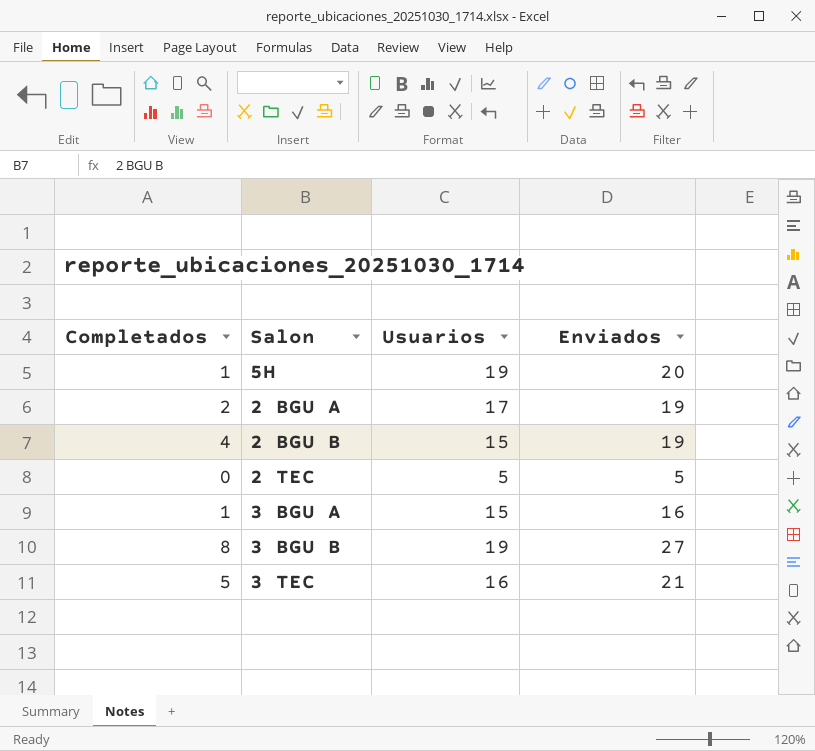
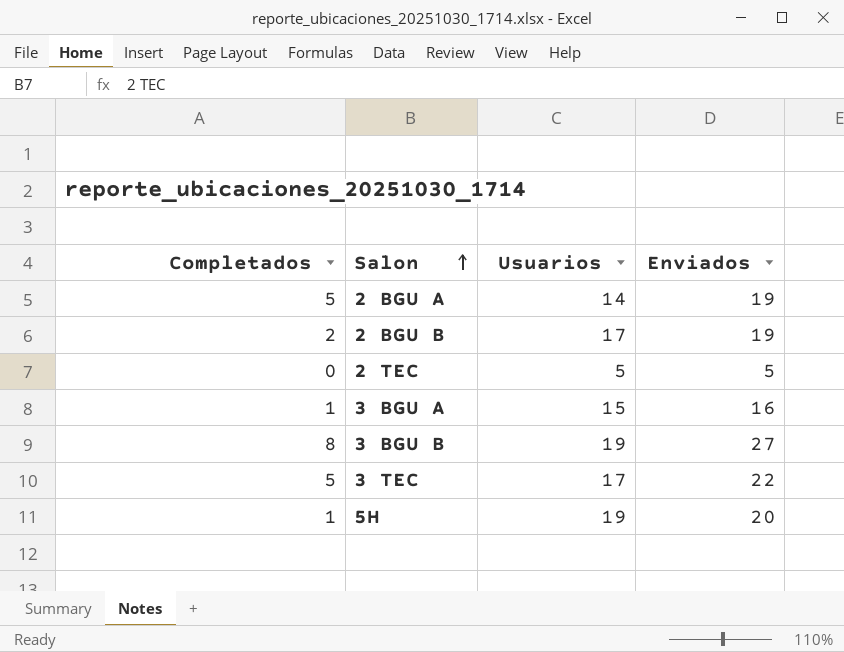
row order: none -> Salon ascending
2 BGU A | Completados: 2 -> 5
2 BGU A | Usuarios: 17 -> 14
2 BGU B | Completados: 4 -> 2
2 BGU B | Usuarios: 15 -> 17
3 TEC | Usuarios: 16 -> 17
3 TEC | Enviados: 21 -> 22

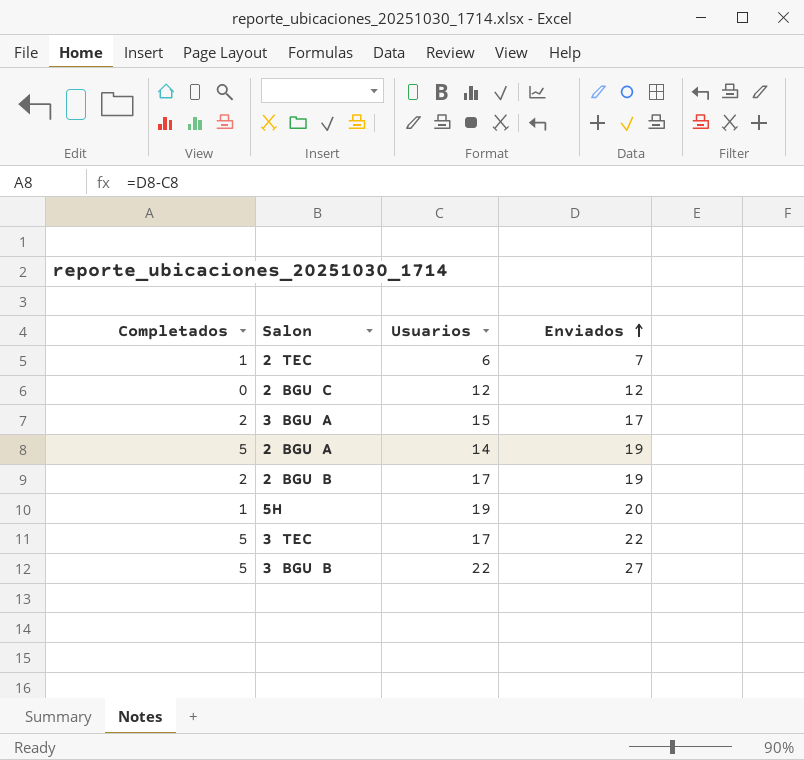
row order: Salon ascending -> Enviados ascending
2 TEC | Completados: 0 -> 1
2 TEC | Usuarios: 5 -> 6
2 TEC | Enviados: 5 -> 7
row 2 BGU C: none -> 0 | 12 | 12
3 BGU A | Completados: 1 -> 2
3 BGU A | Enviados: 16 -> 17
3 BGU B | Completados: 8 -> 5
3 BGU B | Usuarios: 19 -> 22

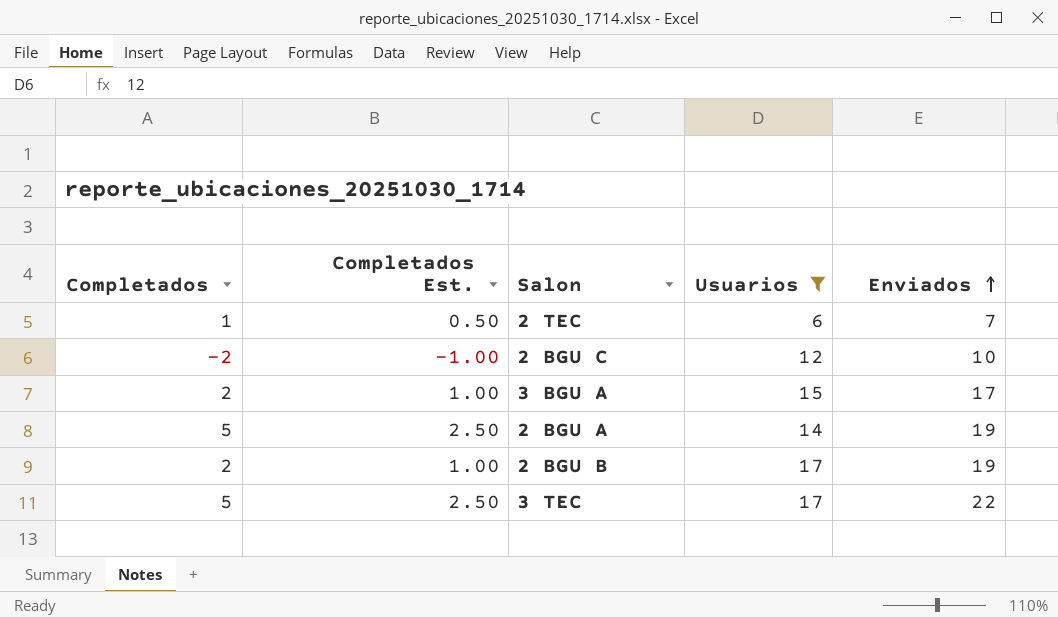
filter: none -> Usuarios <= 17
column Completados Est. | formula: none -> [Completados] * 0.5
2 BGU C | Completados: 0 -> -2
2 BGU C | Enviados: 12 -> 10

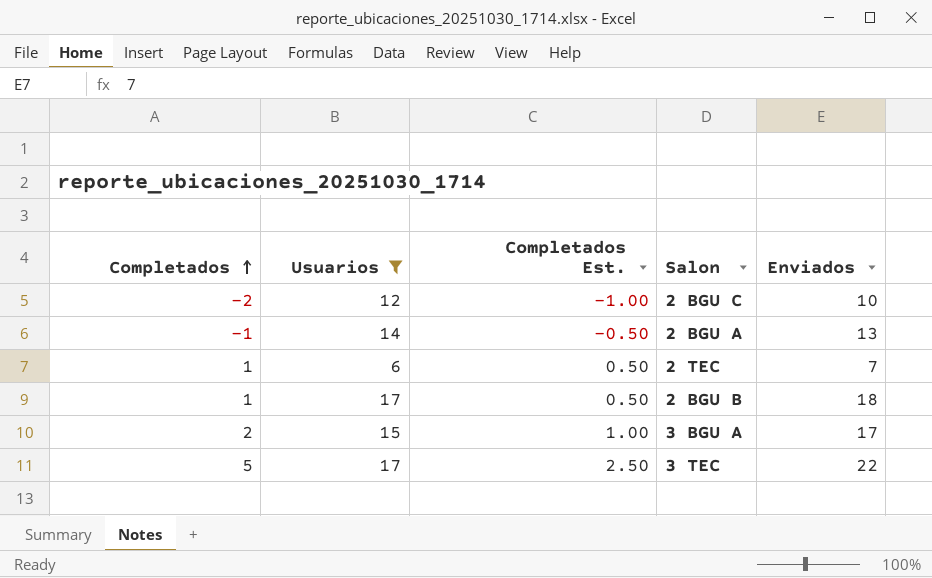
row order: Enviados ascending -> Completados ascending
column Usuarios | position: 4 -> 2
2 BGU A | Completados: 5 -> -1
2 BGU A | Completados Est.: 2.50 -> -0.50
2 BGU A | Enviados: 19 -> 13
2 BGU B | Completados: 2 -> 1
2 BGU B | Completados Est.: 1.00 -> 0.50
2 BGU B | Enviados: 19 -> 18

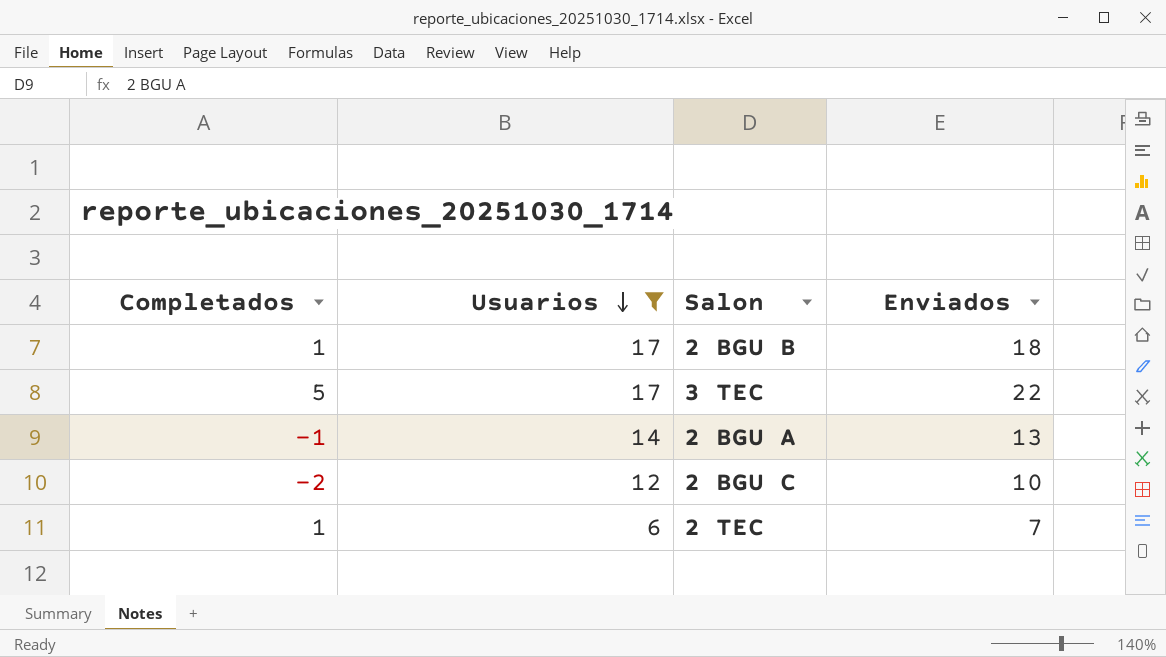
row order: Completados ascending -> Usuarios descending
column Completados Est. | formula: [Completados] * 0.5 -> none
row 3 BGU A: 2 | 15 | 1.00 | 17 -> none

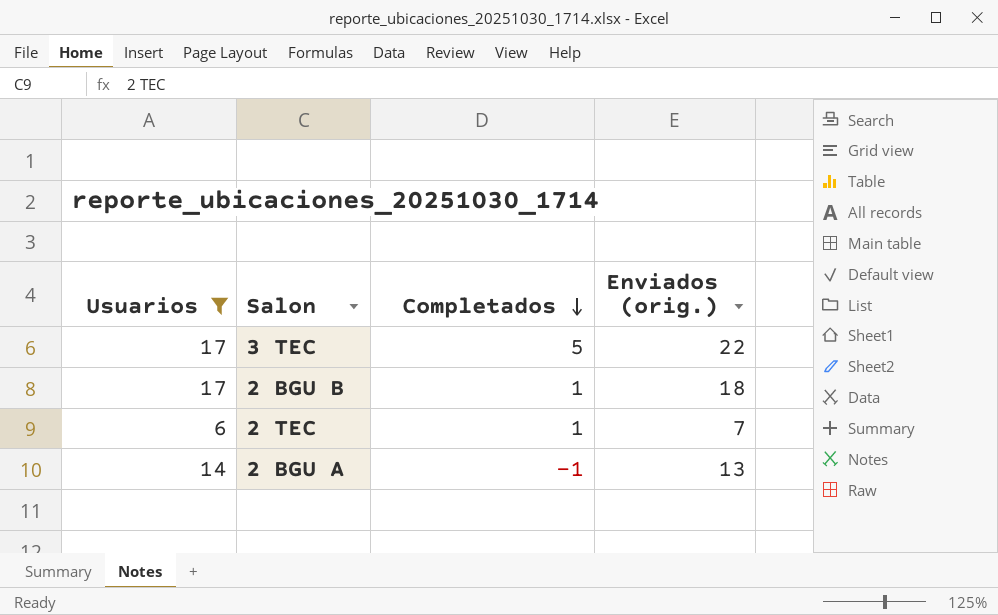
row order: Usuarios descending -> Completados descending
column Completados | position: 1 -> 3
column name: Enviados -> Enviados (orig.)
row 2 BGU C: -2 | 12 | 10 -> none

